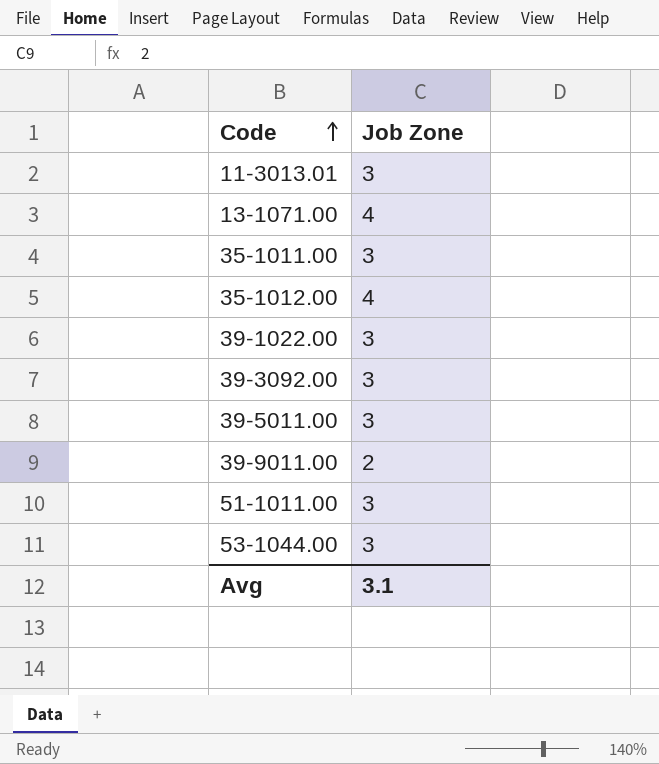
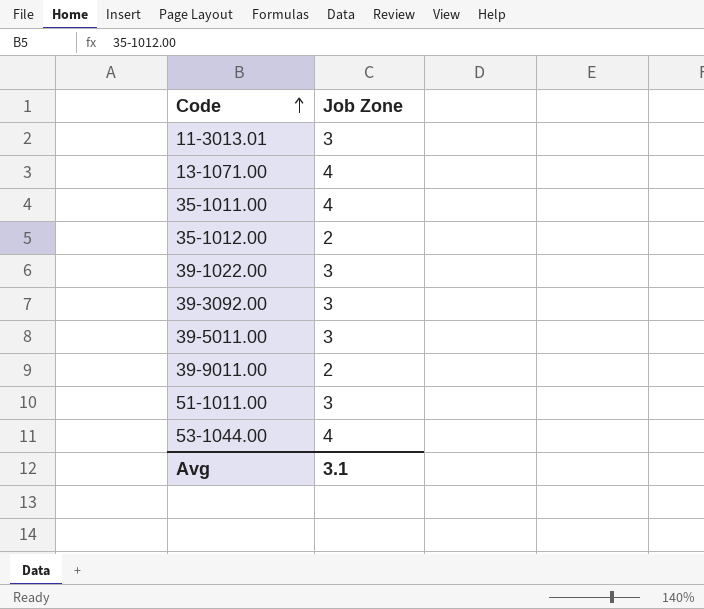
35-1011.00 | Job Zone: 3 -> 4
35-1012.00 | Job Zone: 4 -> 2
53-1044.00 | Job Zone: 3 -> 4

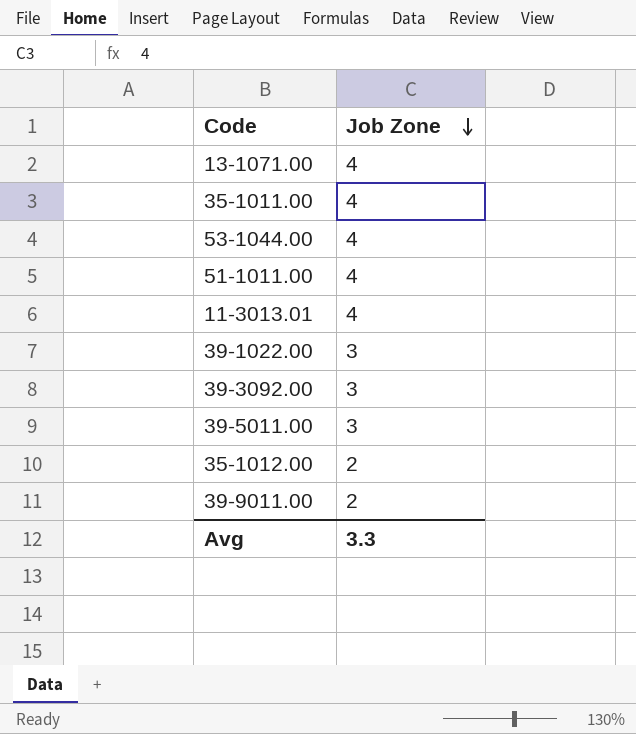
row order: Code ascending -> Job Zone descending
51-1011.00 | Job Zone: 3 -> 4
11-3013.01 | Job Zone: 3 -> 4
Avg | Job Zone: 3.1 -> 3.3

